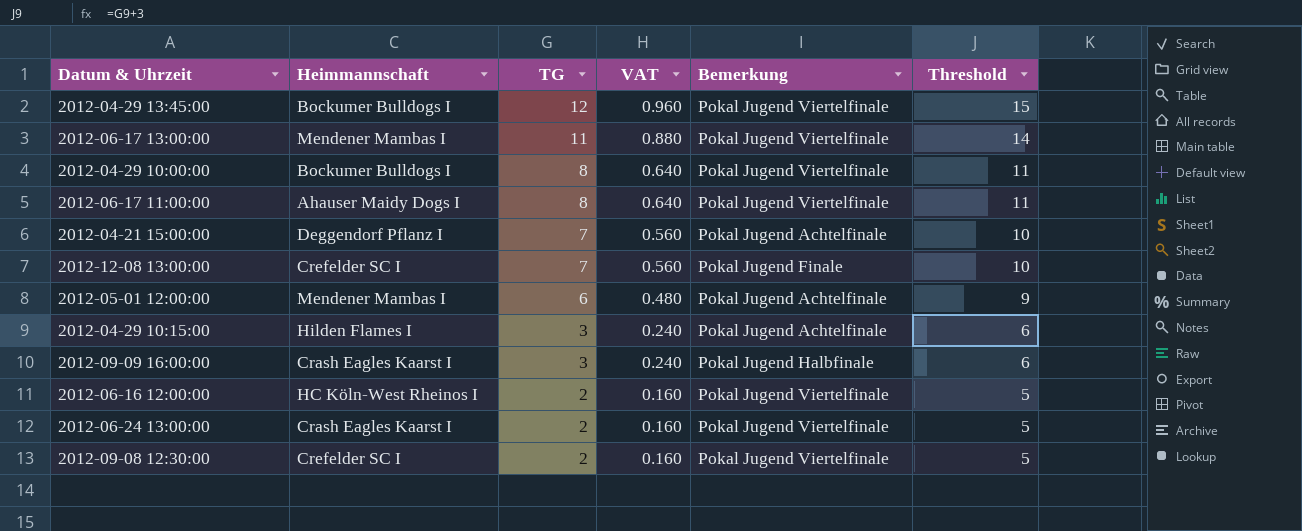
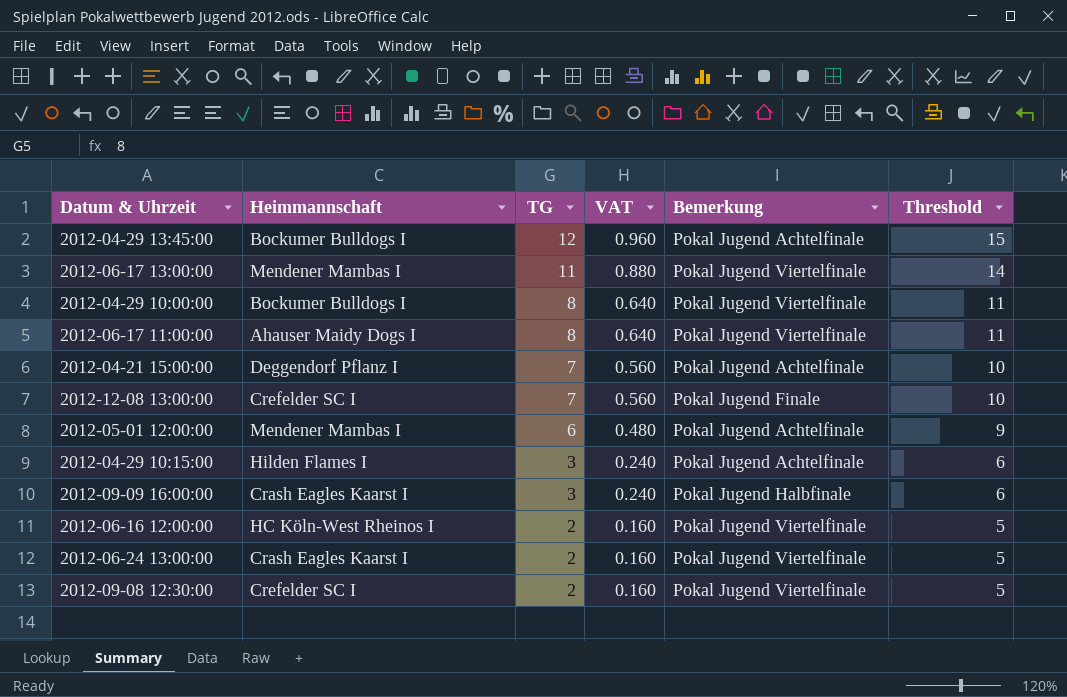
2012-04-29 13:45:00 | Bemerkung: Pokal Jugend Viertelfinale -> Pokal Jugend Achtelfinale

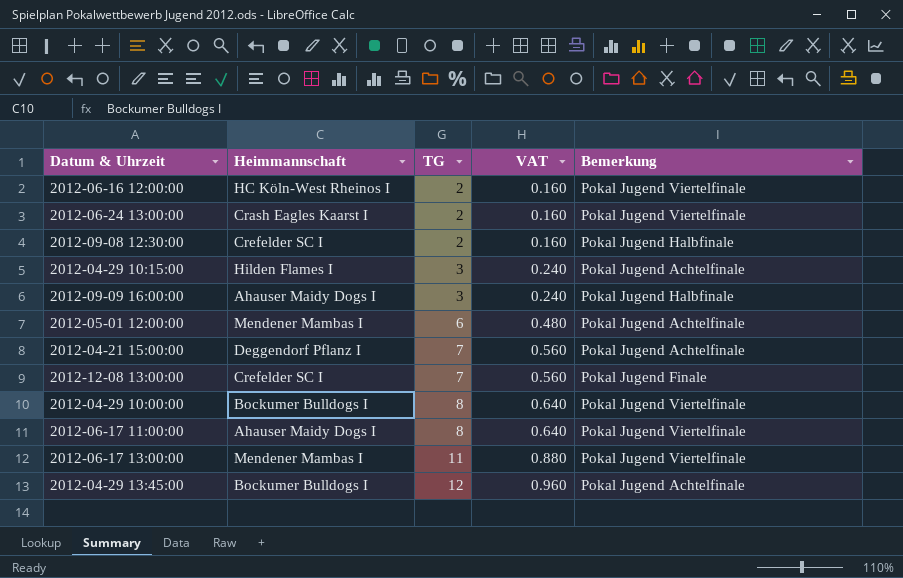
row order: TG descending -> TG ascending
column Threshold | formula: [TG] + 3 -> none
2012-09-08 12:30:00 | Bemerkung: Pokal Jugend Viertelfinale -> Pokal Jugend Halbfinale
2012-09-09 16:00:00 | Heimmannschaft: Crash Eagles Kaarst I -> Ahauser Maidy Dogs I

